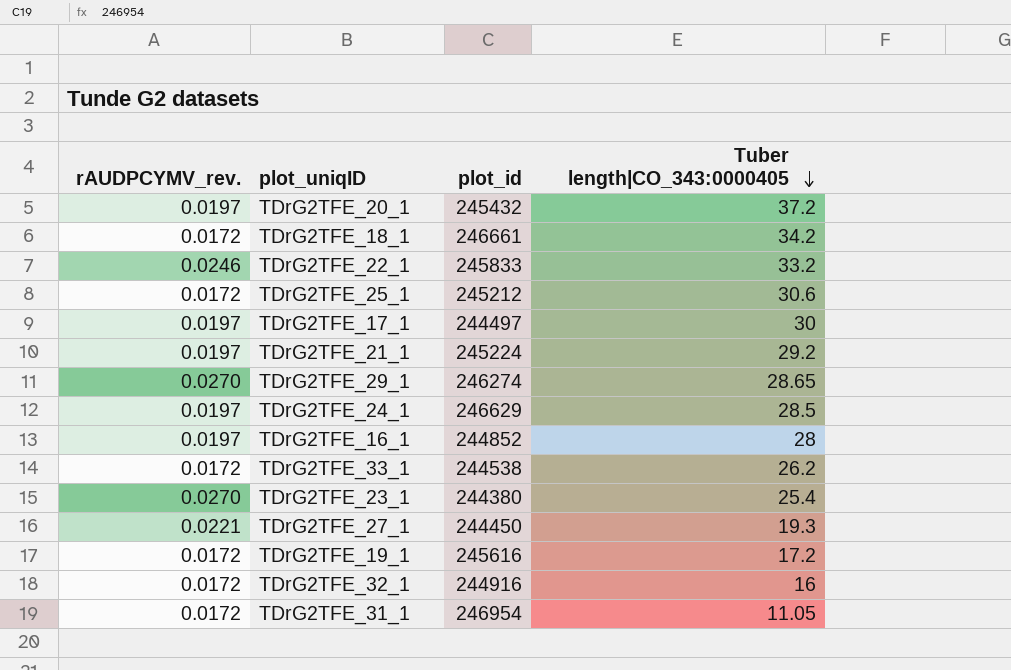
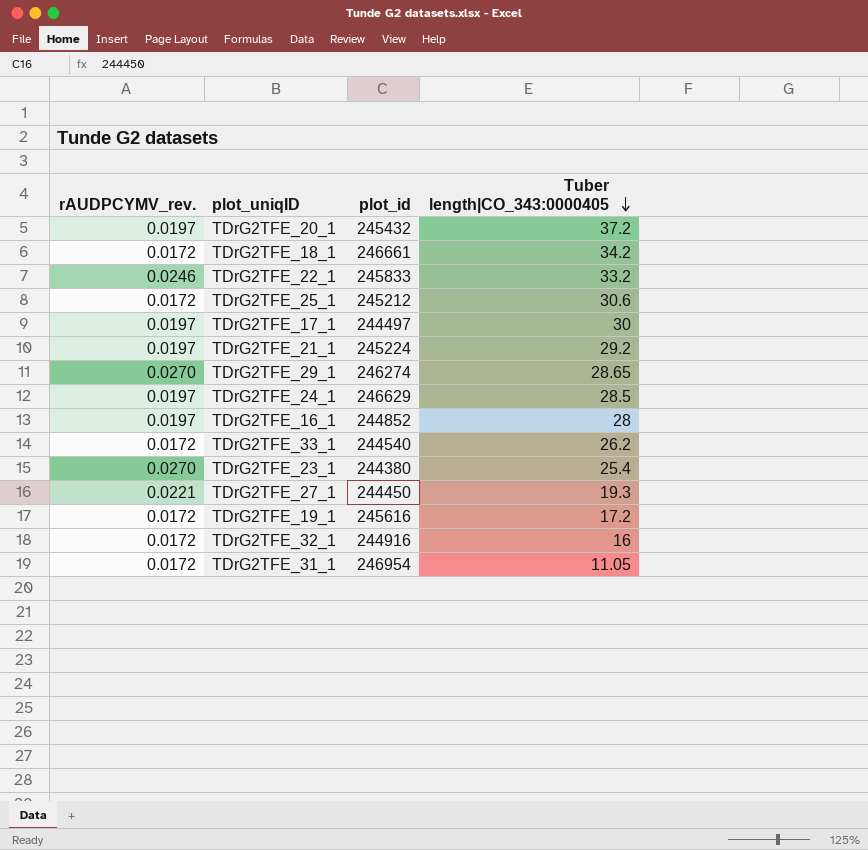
TDrG2TFE_33_1 | plot_id: 244538 -> 244540

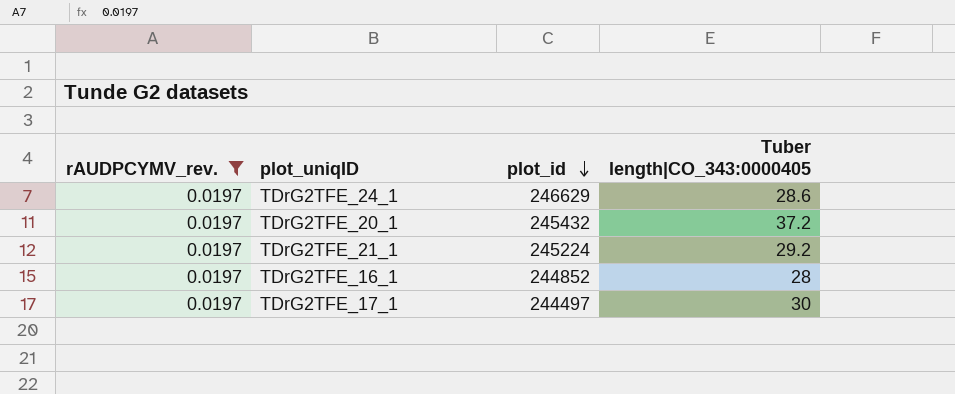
filter: none -> rAUDPCYMV_rev. = 0.0197
row order: Tuber length|CO_343:0000405 descending -> plot_id descending
TDrG2TFE_24_1 | Tuber length|CO_343:0000405: 28.5 -> 28.6

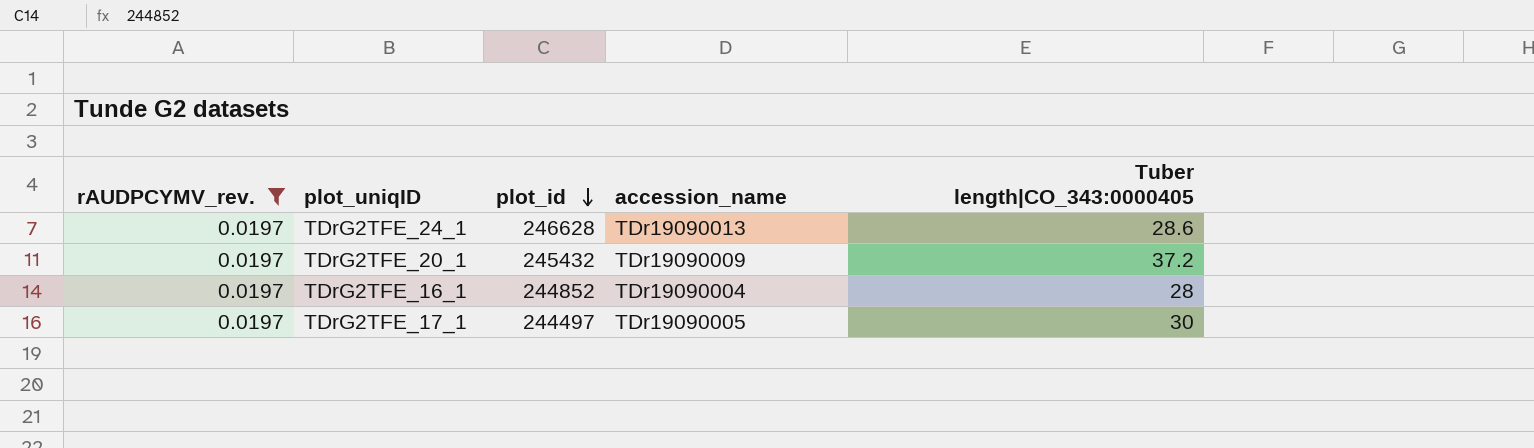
column accession_name | position: none -> 4
row TDrG2TFE_21_1: 0.0197 | 245224 | 29.2 -> none
TDrG2TFE_24_1 | plot_id: 246629 -> 246628

